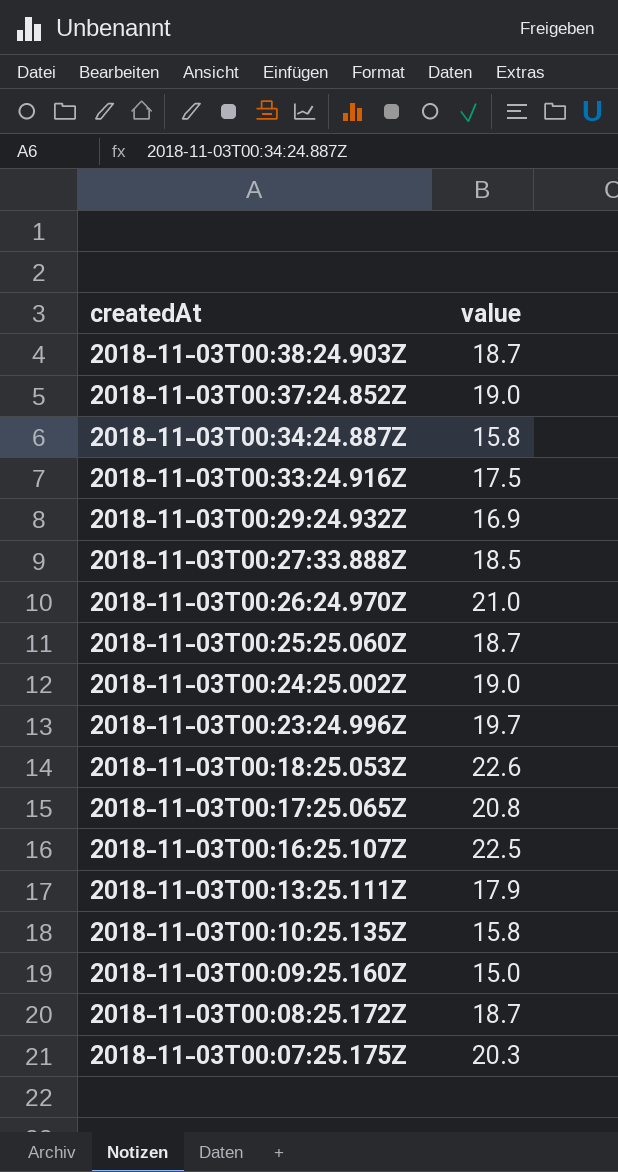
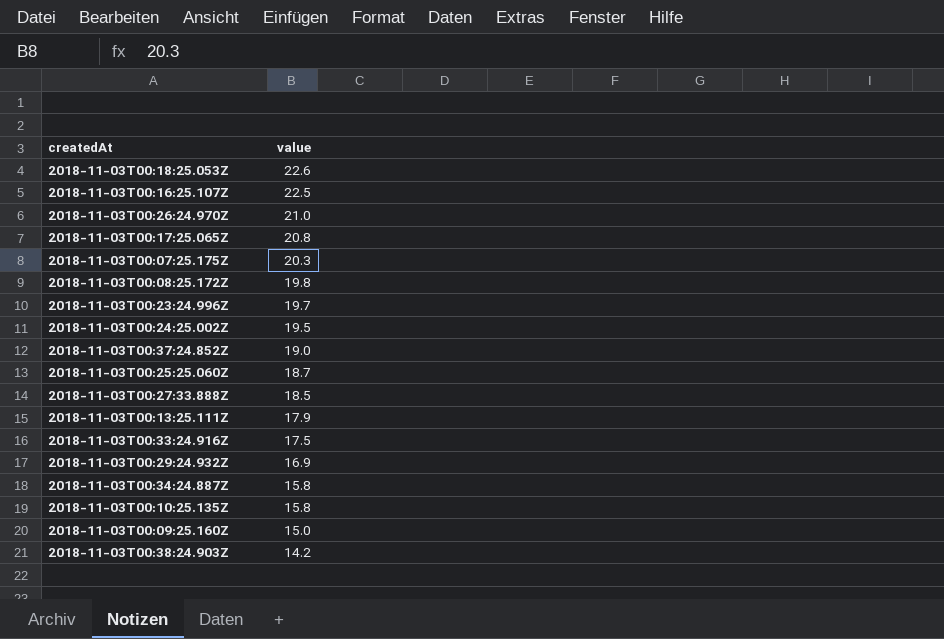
row order: createdAt descending -> value descending
2018-11-03T00:08:25.172Z | value: 18.7 -> 19.8
2018-11-03T00:24:25.002Z | value: 19.0 -> 19.5
2018-11-03T00:38:24.903Z | value: 18.7 -> 14.2

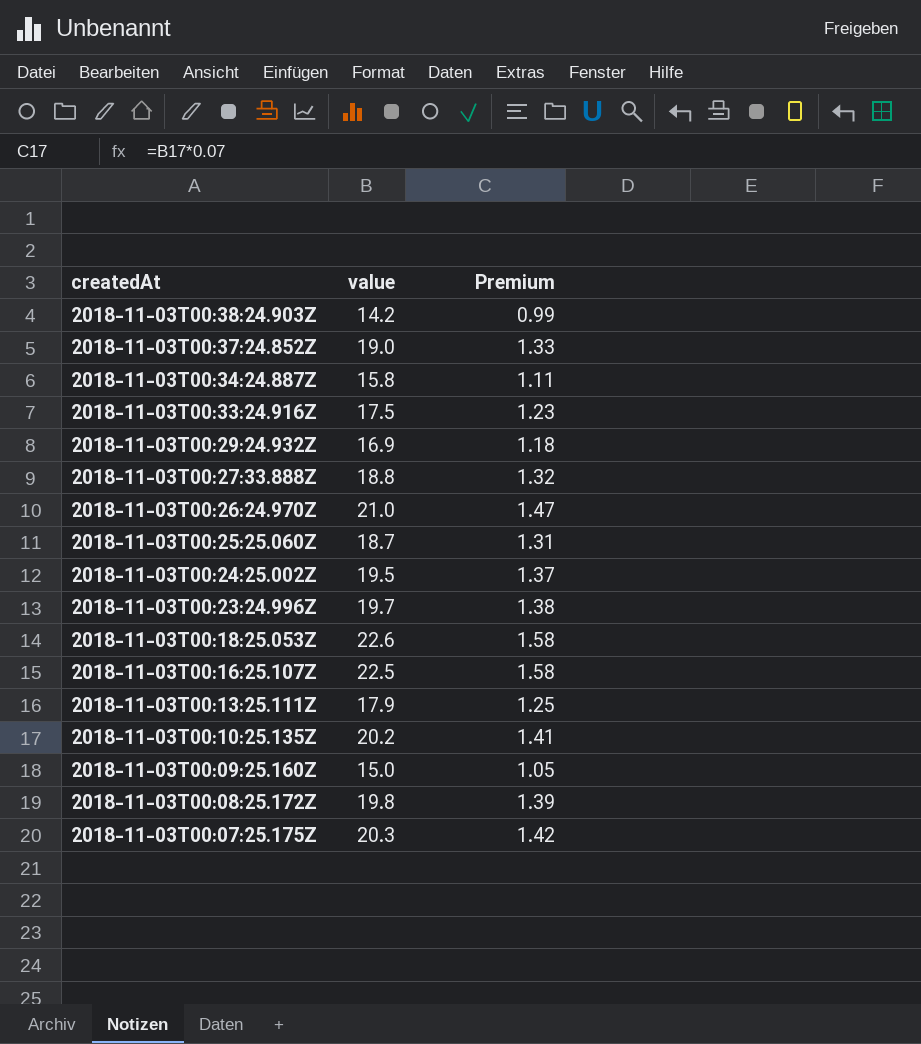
row order: value descending -> createdAt descending
column Premium | formula: none -> [value] * 0.07
row 2018-11-03T00:17:25.065Z: 20.8 -> none
2018-11-03T00:27:33.888Z | value: 18.5 -> 18.8
2018-11-03T00:10:25.135Z | value: 15.8 -> 20.2

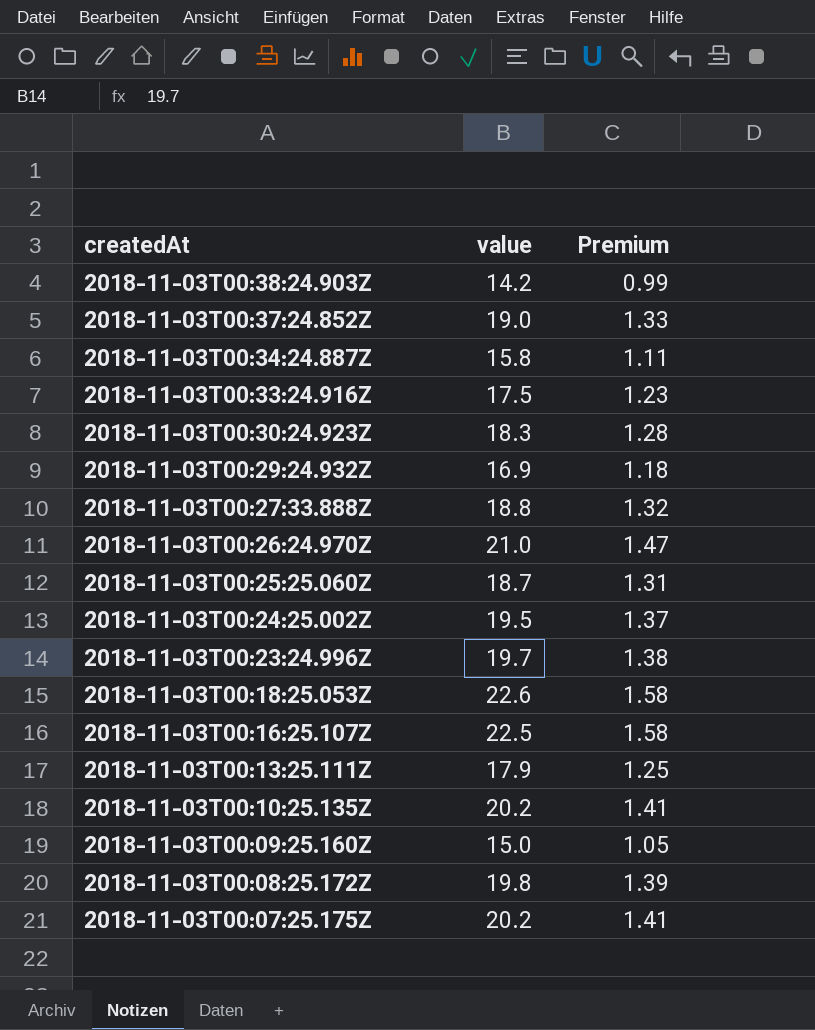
row 2018-11-03T00:30:24.923Z: none -> 18.3 | 1.28
2018-11-03T00:07:25.175Z | value: 20.3 -> 20.2
2018-11-03T00:07:25.175Z | Premium: 1.42 -> 1.41

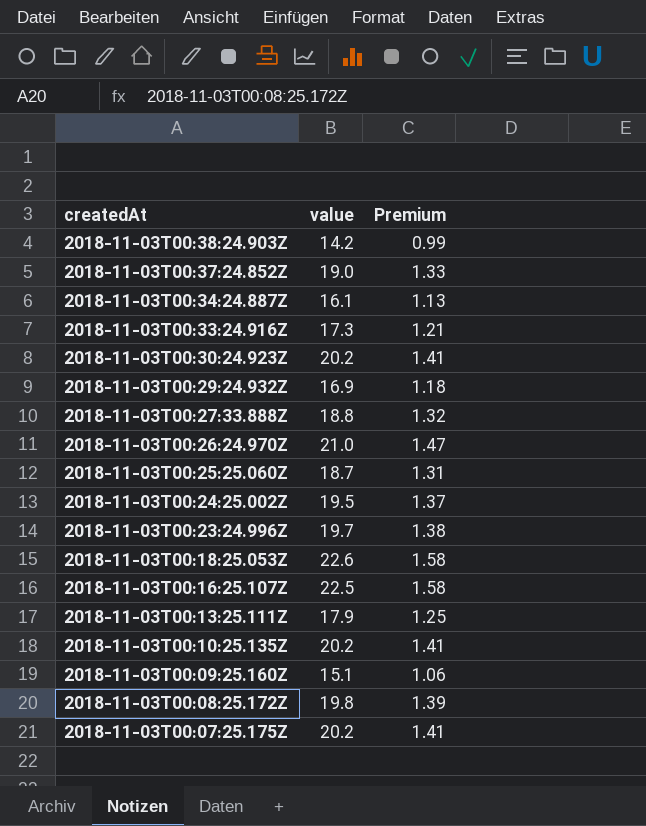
2018-11-03T00:34:24.887Z | value: 15.8 -> 16.1
2018-11-03T00:34:24.887Z | Premium: 1.11 -> 1.13
2018-11-03T00:33:24.916Z | value: 17.5 -> 17.3
2018-11-03T00:33:24.916Z | Premium: 1.23 -> 1.21
2018-11-03T00:30:24.923Z | value: 18.3 -> 20.2
2018-11-03T00:30:24.923Z | Premium: 1.28 -> 1.41
2018-11-03T00:09:25.160Z | value: 15.0 -> 15.1
2018-11-03T00:09:25.160Z | Premium: 1.05 -> 1.06

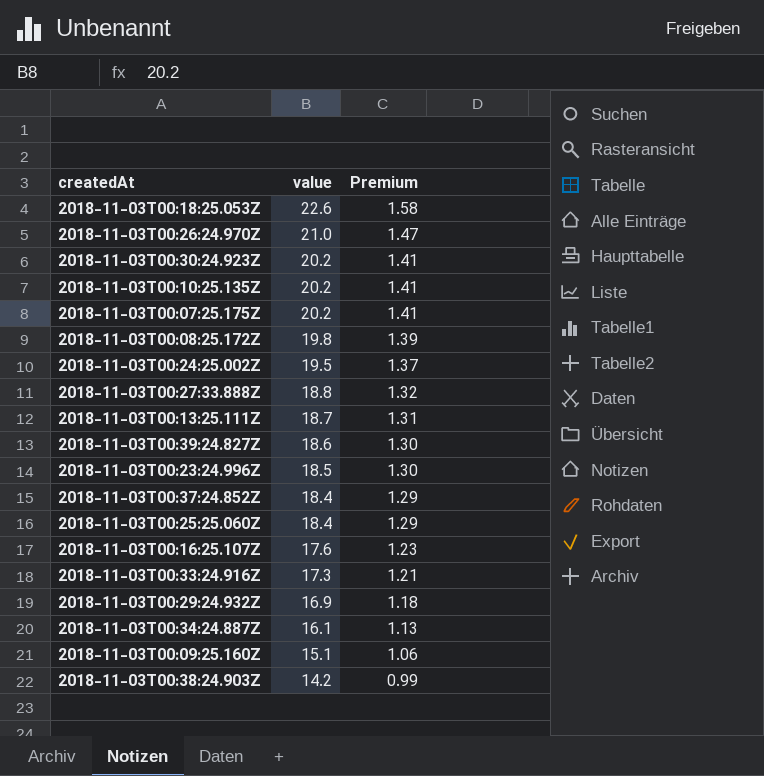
row order: createdAt descending -> value descending
2018-11-03T00:13:25.111Z | value: 17.9 -> 18.7
2018-11-03T00:13:25.111Z | Premium: 1.25 -> 1.31
row 2018-11-03T00:39:24.827Z: none -> 18.6 | 1.30
2018-11-03T00:23:24.996Z | value: 19.7 -> 18.5
2018-11-03T00:23:24.996Z | Premium: 1.38 -> 1.30
2018-11-03T00:37:24.852Z | value: 19.0 -> 18.4
2018-11-03T00:37:24.852Z | Premium: 1.33 -> 1.29
2018-11-03T00:25:25.060Z | value: 18.7 -> 18.4
2018-11-03T00:25:25.060Z | Premium: 1.31 -> 1.29
2018-11-03T00:16:25.107Z | value: 22.5 -> 17.6
2018-11-03T00:16:25.107Z | Premium: 1.58 -> 1.23

